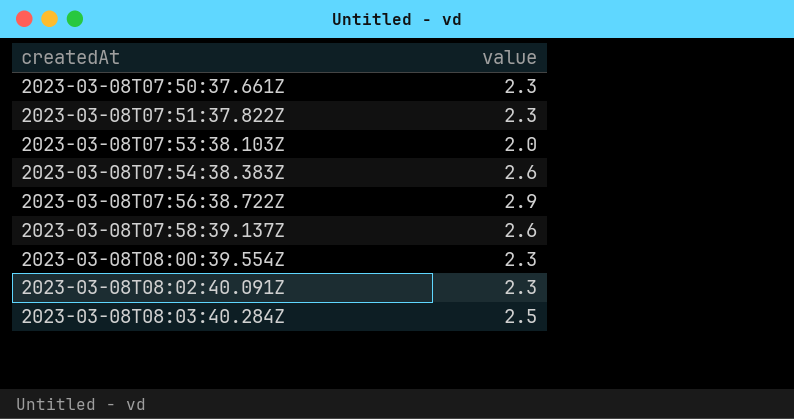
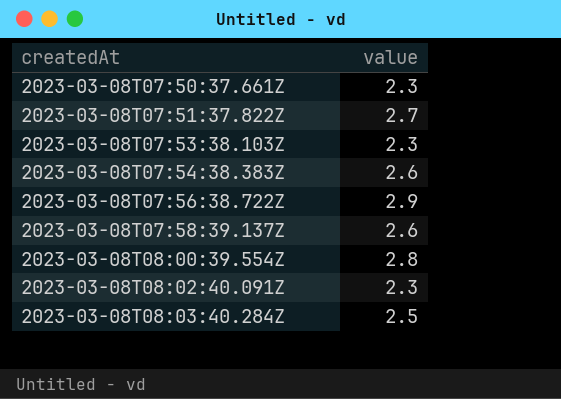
2023-03-08T07:51:37.822Z | value: 2.3 -> 2.7
2023-03-08T07:53:38.103Z | value: 2.0 -> 2.3
2023-03-08T08:00:39.554Z | value: 2.3 -> 2.8

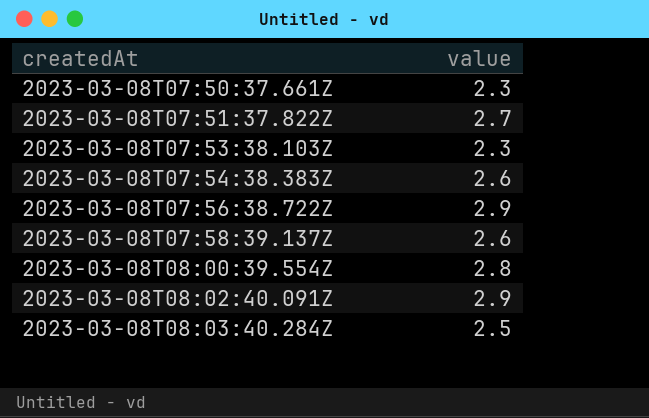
2023-03-08T08:02:40.091Z | value: 2.3 -> 2.9

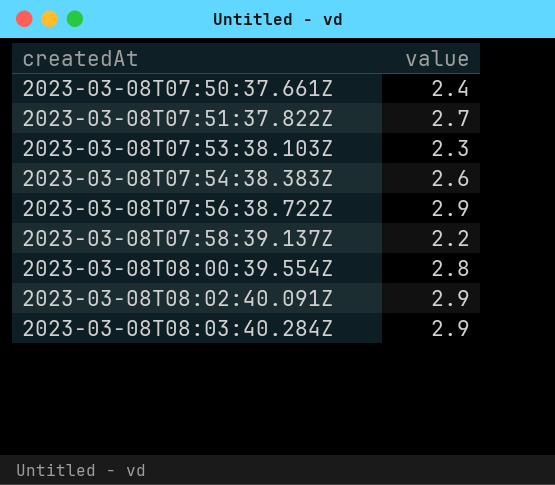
2023-03-08T07:50:37.661Z | value: 2.3 -> 2.4
2023-03-08T07:58:39.137Z | value: 2.6 -> 2.2
2023-03-08T08:03:40.284Z | value: 2.5 -> 2.9

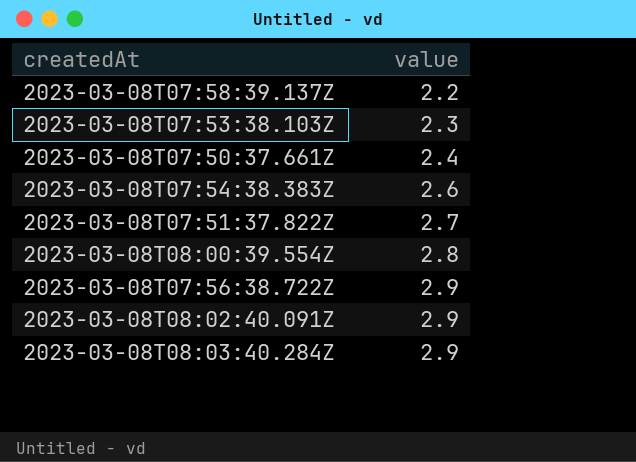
row order: createdAt ascending -> value ascending

